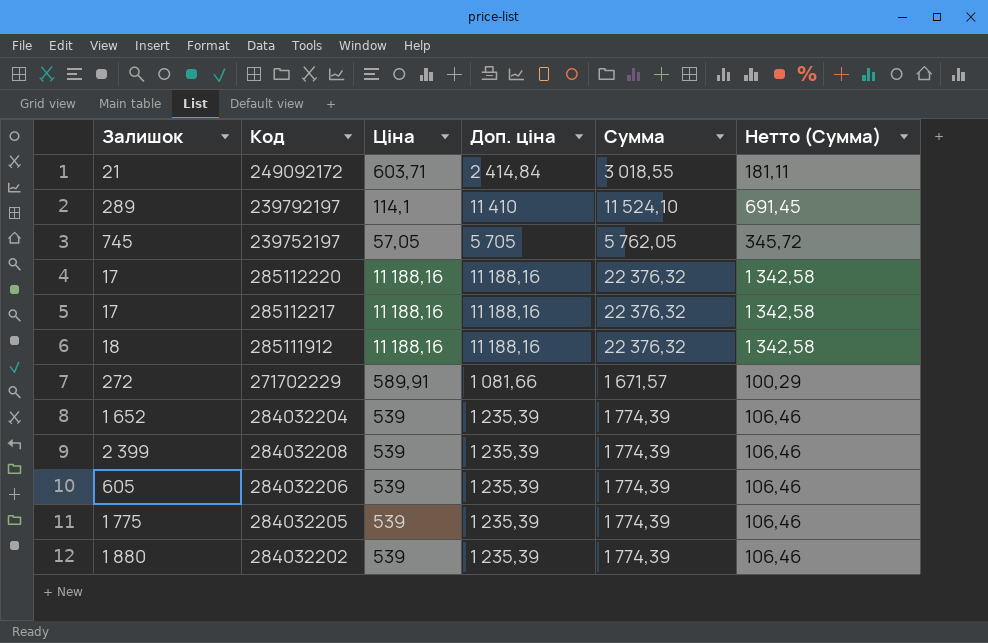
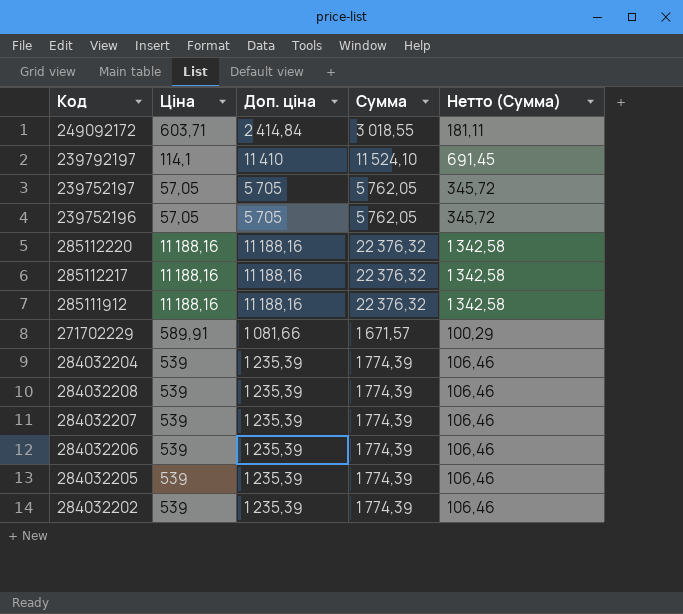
column Залишок | position: 1 -> none
row 239752196: none -> 57,05 | 5 705 | 5 762,05 | 345,72
row 284032207: none -> 539 | 1 235,39 | 1 774,39 | 106,46

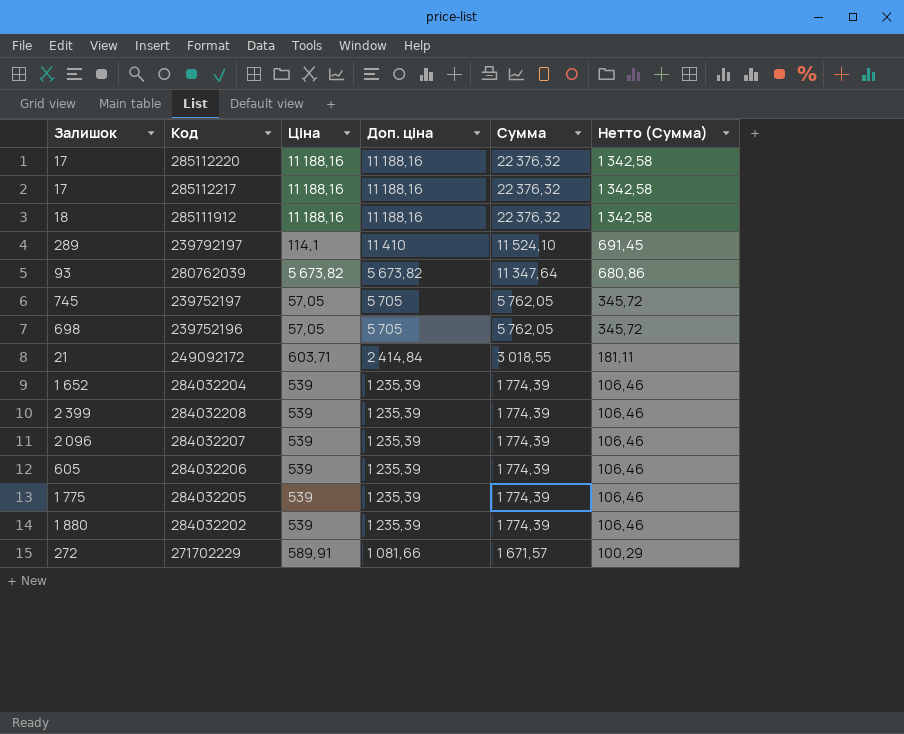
row order: none -> Сумма descending
column Залишок | position: none -> 1
row 280762039: none -> 93 | 5 673,82 | 5 673,82 | 11 347,64 | 680,86

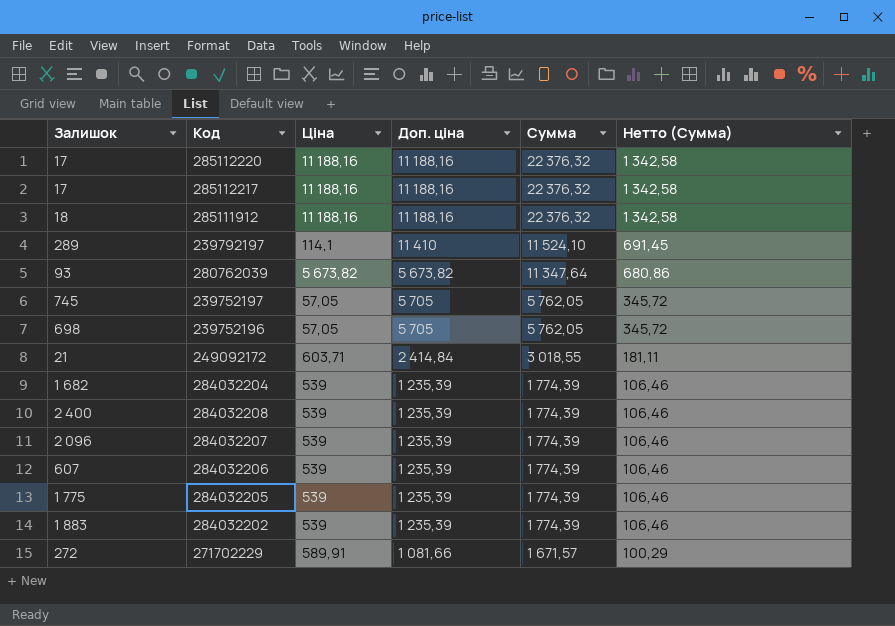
284032204 | Залишок: 1 652 -> 1 682
284032208 | Залишок: 2 399 -> 2 400
284032206 | Залишок: 605 -> 607
284032202 | Залишок: 1 880 -> 1 883

